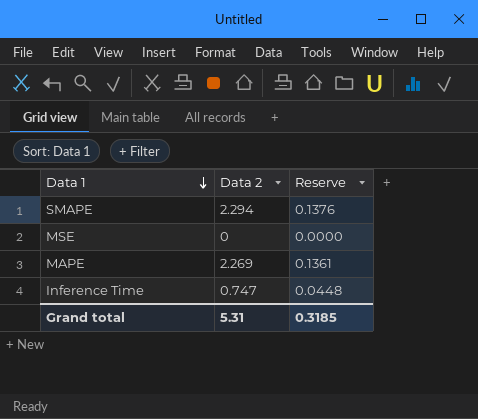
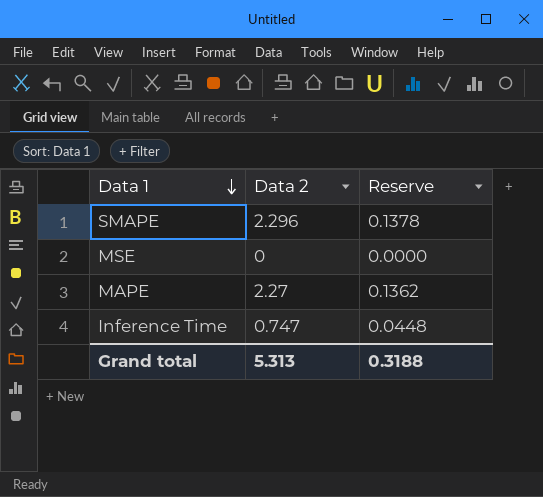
SMAPE | Data 2: 2.294 -> 2.296
SMAPE | Reserve: 0.1376 -> 0.1378
MAPE | Data 2: 2.269 -> 2.27
MAPE | Reserve: 0.1361 -> 0.1362
Grand total | Data 2: 5.31 -> 5.313
Grand total | Reserve: 0.3185 -> 0.3188

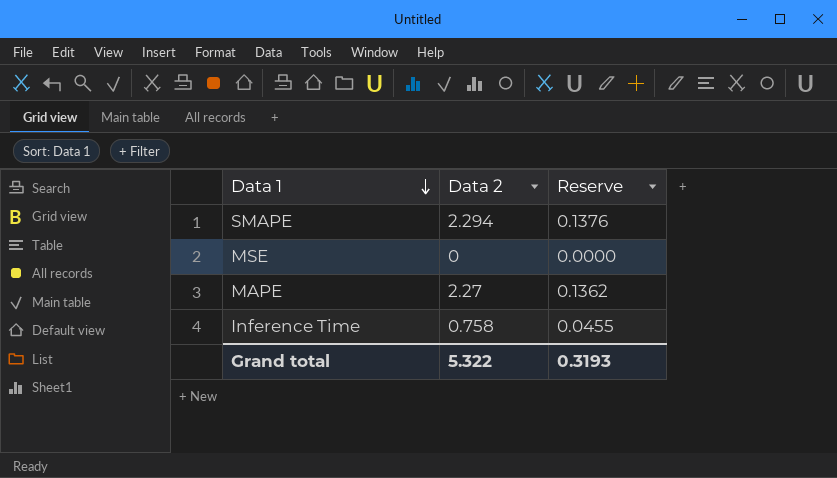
SMAPE | Data 2: 2.296 -> 2.294
SMAPE | Reserve: 0.1378 -> 0.1376
Inference Time | Data 2: 0.747 -> 0.758
Inference Time | Reserve: 0.0448 -> 0.0455
Grand total | Data 2: 5.313 -> 5.322
Grand total | Reserve: 0.3188 -> 0.3193

